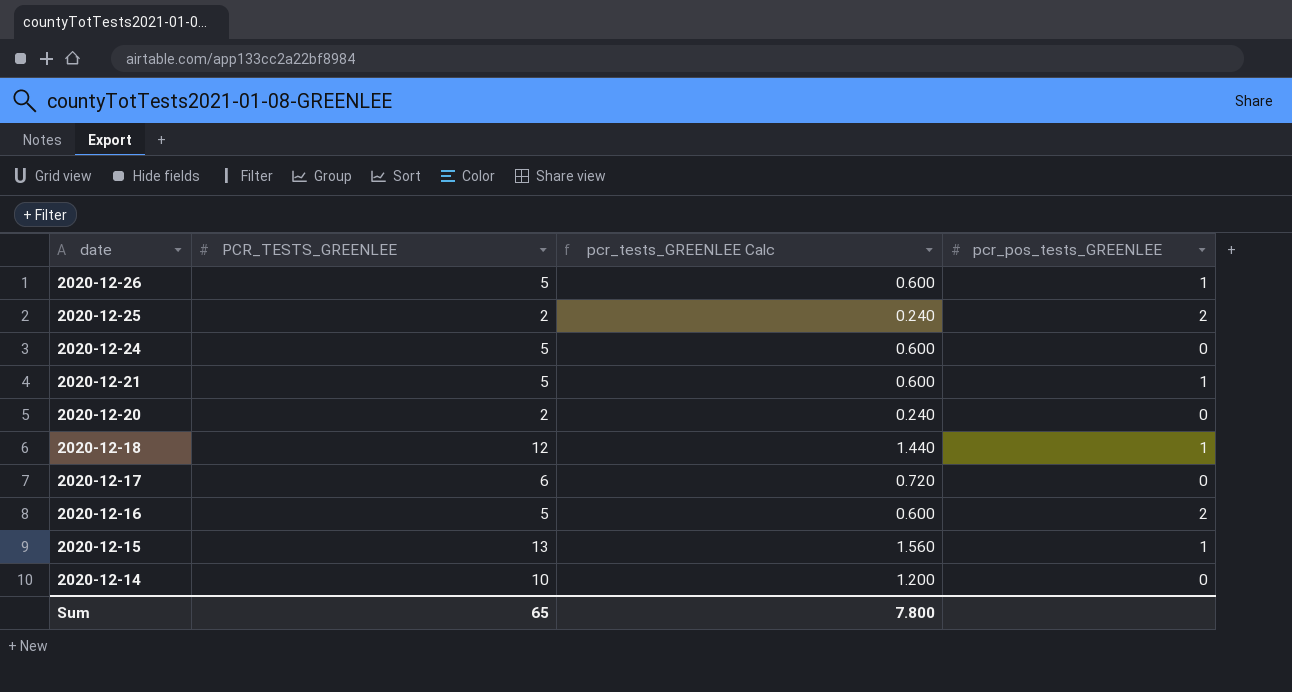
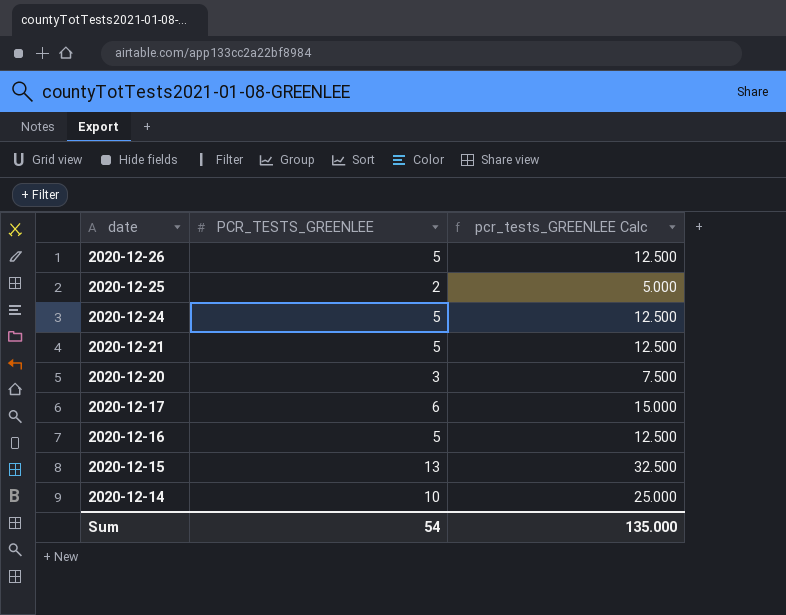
column pcr_pos_tests_GREENLEE | position: 4 -> none
column pcr_tests_GREENLEE Calc | formula: [PCR_TESTS_GREENLEE] * 0.12 -> [PCR_TESTS_GREENLEE] * 2.5
row 2020-12-18: 12 | 1.440 | 1 -> none
2020-12-20 | PCR_TESTS_GREENLEE: 2 -> 3
Sum | PCR_TESTS_GREENLEE: 65 -> 54
Sum | pcr_tests_GREENLEE Calc: 7.800 -> 135.000

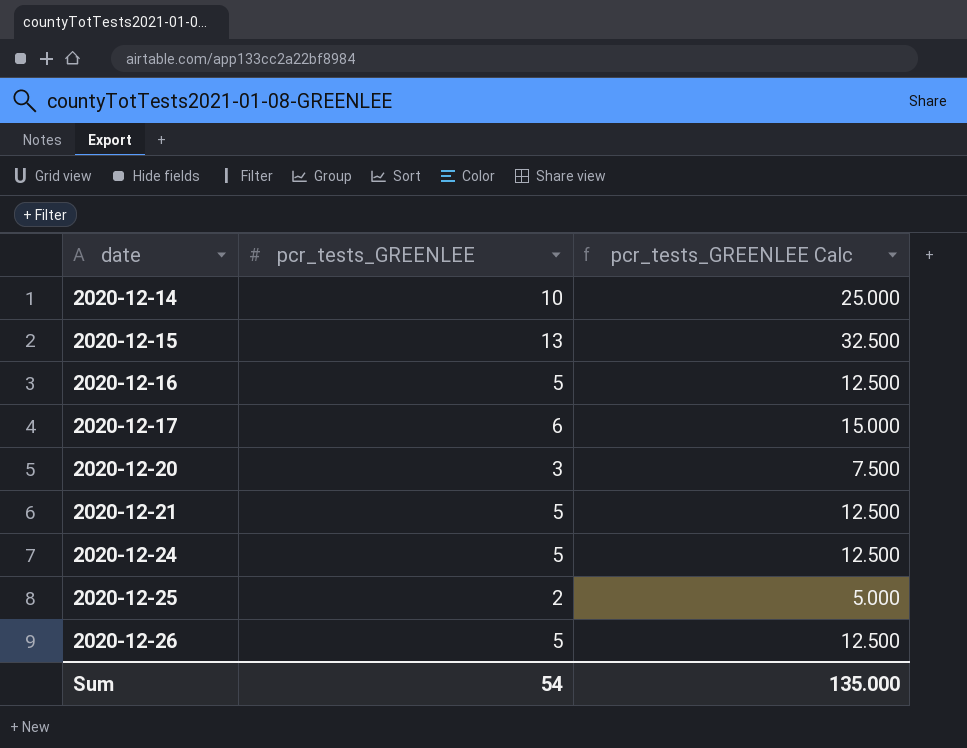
row order: date descending -> date ascending
column name: PCR_TESTS_GREENLEE -> pcr_tests_GREENLEE

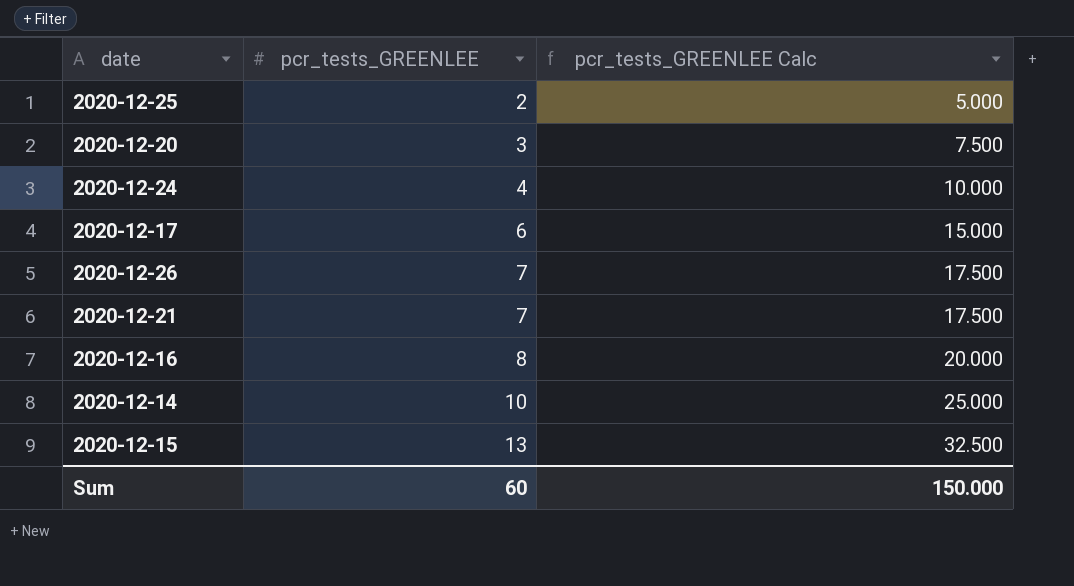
row order: date ascending -> pcr_tests_GREENLEE ascending
2020-12-24 | pcr_tests_GREENLEE: 5 -> 4
2020-12-24 | pcr_tests_GREENLEE Calc: 12.500 -> 10.000
2020-12-26 | pcr_tests_GREENLEE: 5 -> 7
2020-12-26 | pcr_tests_GREENLEE Calc: 12.500 -> 17.500
2020-12-21 | pcr_tests_GREENLEE: 5 -> 7
2020-12-21 | pcr_tests_GREENLEE Calc: 12.500 -> 17.500
2020-12-16 | pcr_tests_GREENLEE: 5 -> 8
2020-12-16 | pcr_tests_GREENLEE Calc: 12.500 -> 20.000
Sum | pcr_tests_GREENLEE: 54 -> 60
Sum | pcr_tests_GREENLEE Calc: 135.000 -> 150.000

